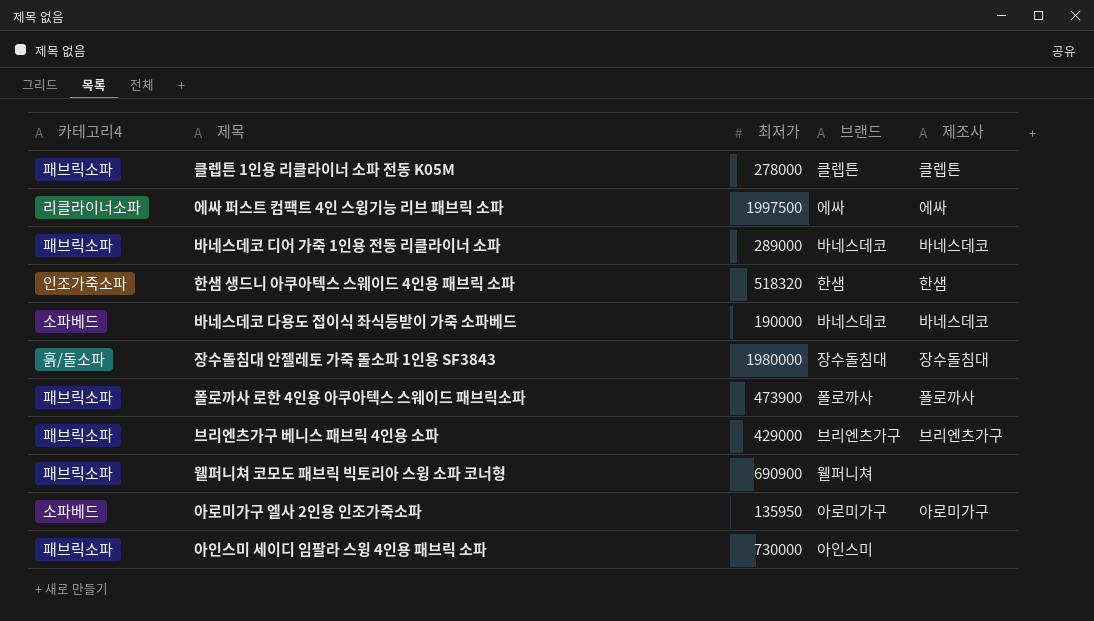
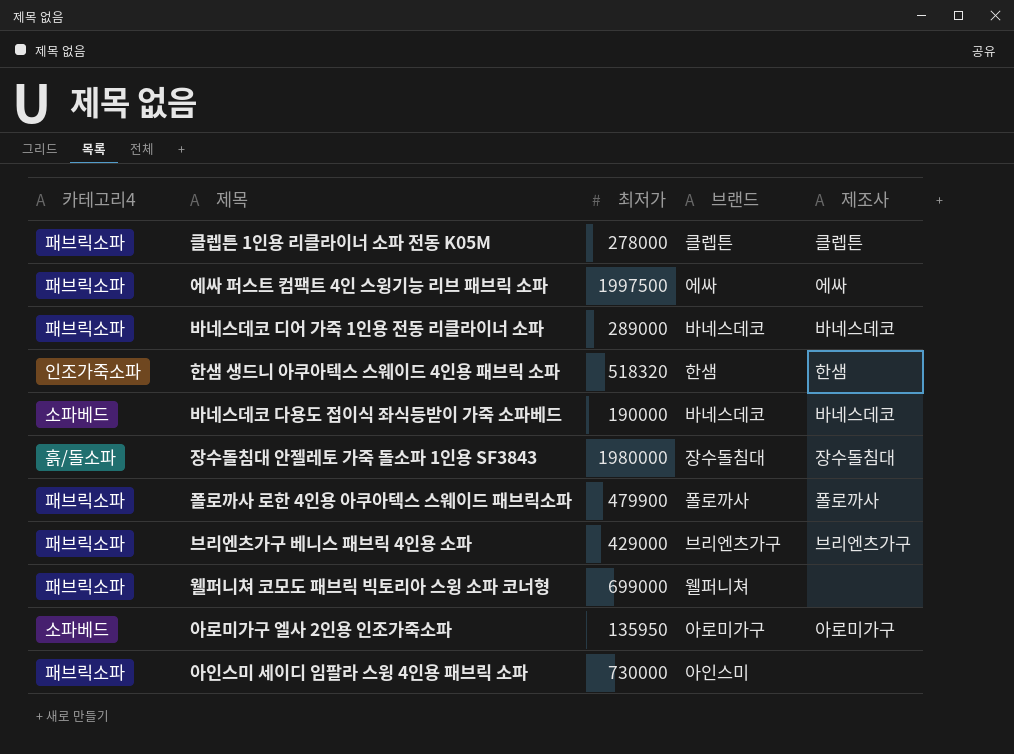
에싸 퍼스트 컴팩트 4인 스윙기능 리브 패브릭 소파 | 카테고리4: 리클라이너소파 -> 패브릭소파
폴로까사 로한 4인용 아쿠아텍스 스웨이드 패브릭소파 | 최저가: 473900 -> 479900
웰퍼니쳐 코모도 패브릭 빅토리아 스윙 소파 코너형 | 최저가: 690900 -> 699000

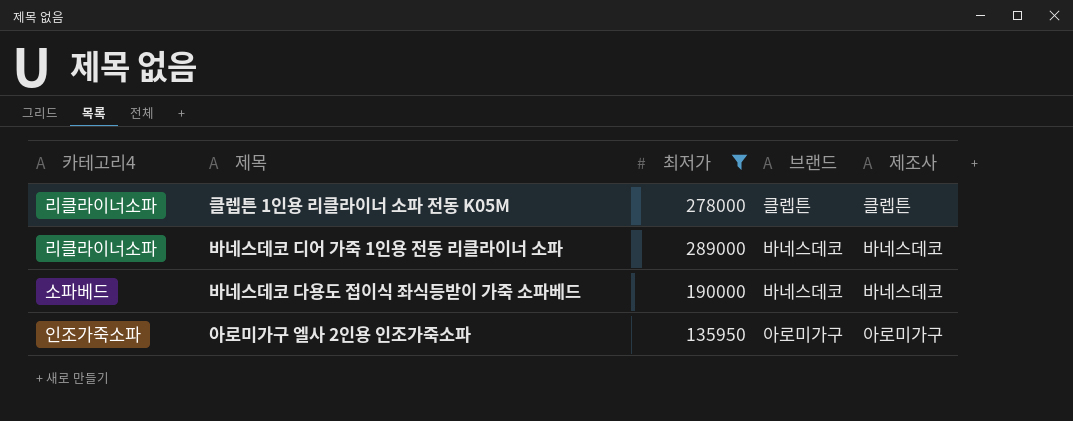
filter: none -> 최저가 <= 289000
클렙튼 1인용 리클라이너 소파 전동 K05M | 카테고리4: 패브릭소파 -> 리클라이너소파
바네스데코 디어 가죽 1인용 전동 리클라이너 소파 | 카테고리4: 패브릭소파 -> 리클라이너소파
아로미가구 엘사 2인용 인조가죽소파 | 카테고리4: 소파베드 -> 인조가죽소파

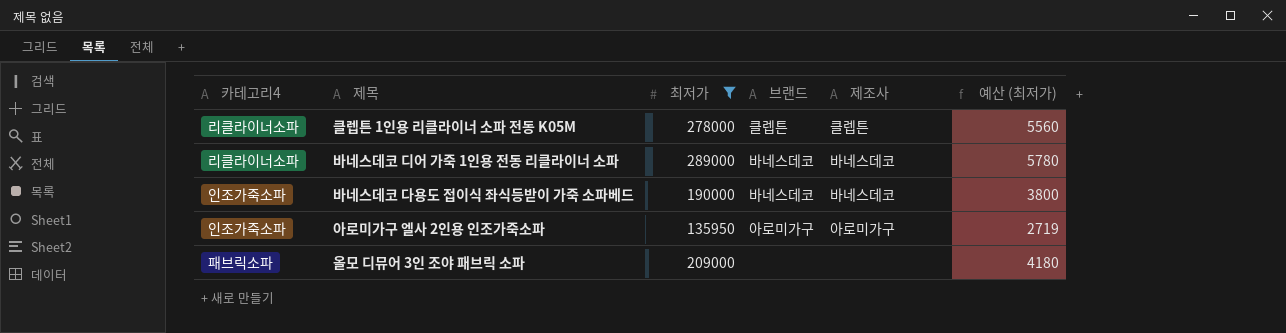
column 예산 (최저가) | formula: none -> [최저가] * 0.02
바네스데코 다용도 접이식 좌식등받이 가죽 소파베드 | 카테고리4: 소파베드 -> 인조가죽소파
row 올모 디뮤어 3인 조야 패브릭 소파: none -> 패브릭소파 | 209000 | none | none | 4180

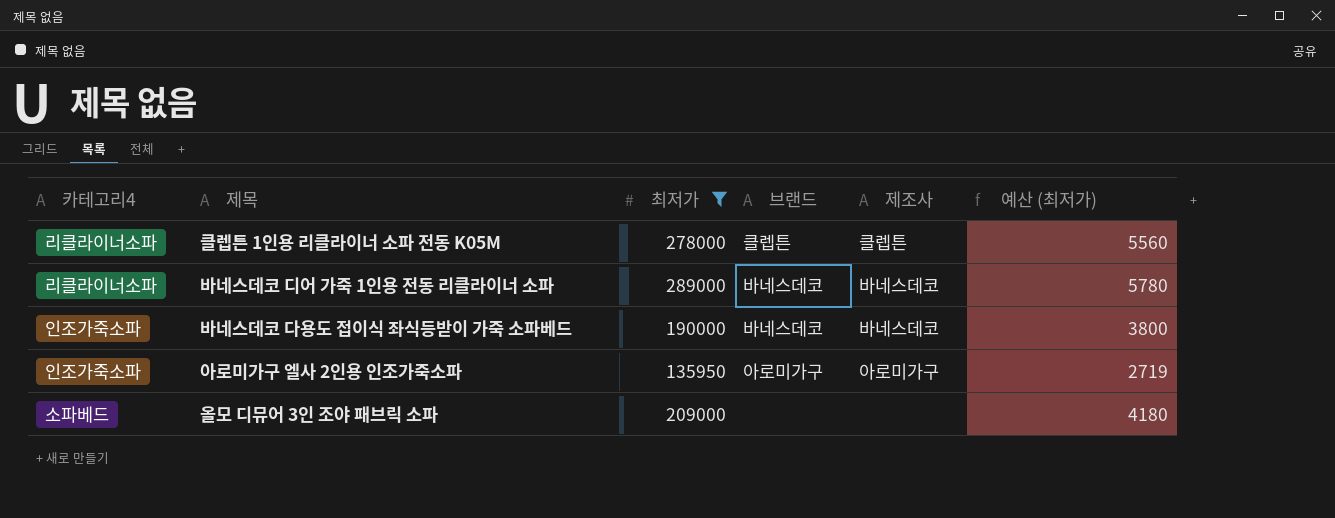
올모 디뮤어 3인 조야 패브릭 소파 | 카테고리4: 패브릭소파 -> 소파베드

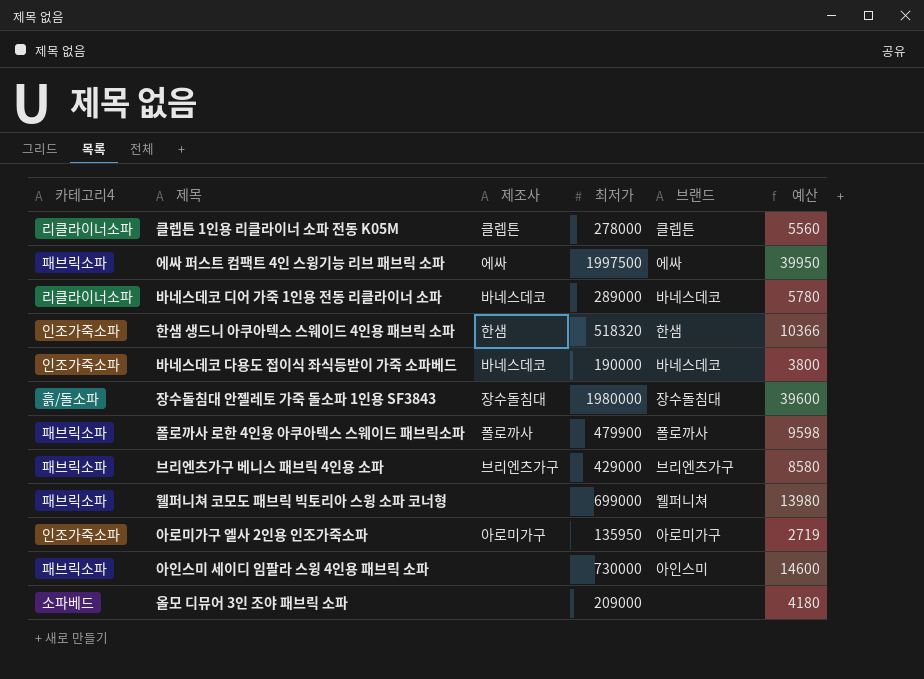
filter: 최저가 <= 289000 -> none
column 제조사 | position: 5 -> 3
column name: 예산 (최저가) -> 예산

